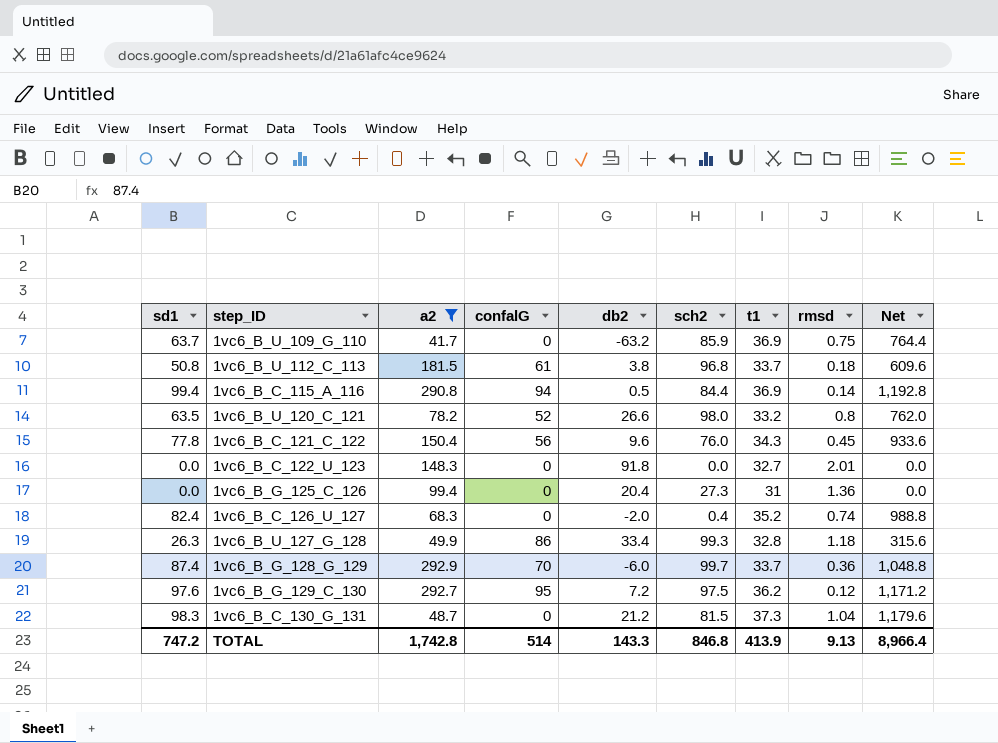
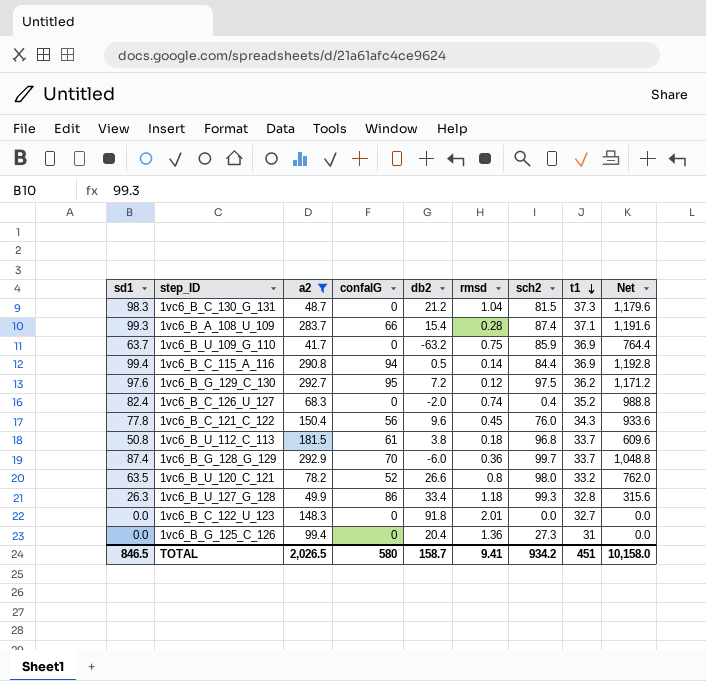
row order: none -> t1 descending
column rmsd | position: 8 -> 6
row 1vc6_B_A_108_U_109: none -> 99.3 | 283.7 | 66 | 15.4 | 0.28 | 87.4 | 37.1 | 1,191.6
TOTAL | sd1: 747.2 -> 846.5
TOTAL | a2: 1,742.8 -> 2,026.5
TOTAL | confalG: 514 -> 580
TOTAL | db2: 143.3 -> 158.7
TOTAL | rmsd: 9.13 -> 9.41
TOTAL | sch2: 846.8 -> 934.2
TOTAL | t1: 413.9 -> 451
TOTAL | Net: 8,966.4 -> 10,158.0

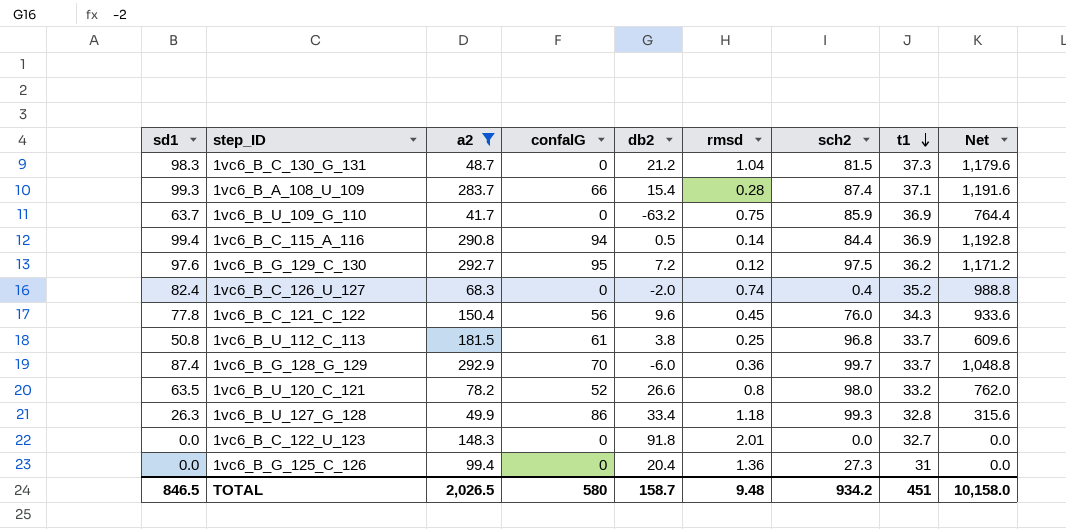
1vc6_B_U_112_C_113 | rmsd: 0.18 -> 0.25
TOTAL | rmsd: 9.41 -> 9.48

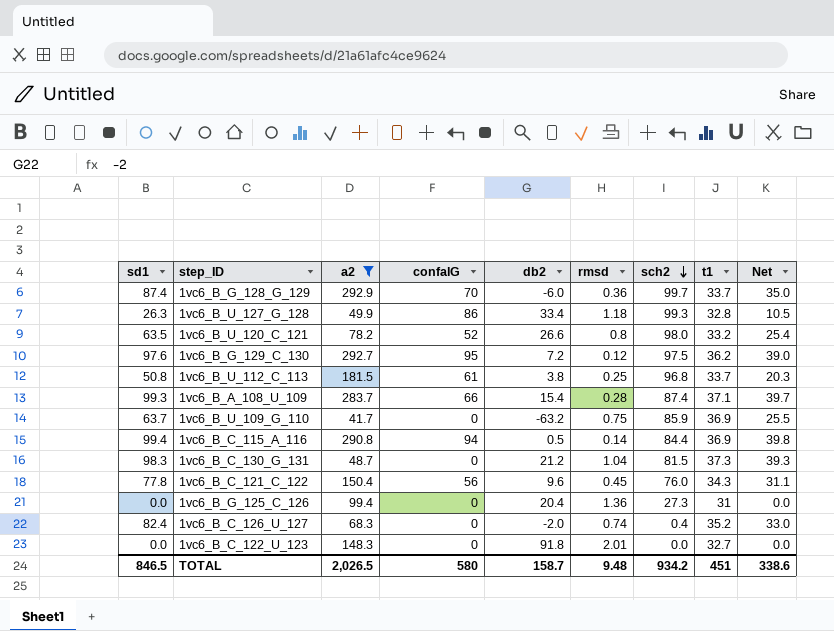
row order: t1 descending -> sch2 descending
column Net | formula: [sd1] * 12 -> [sd1] * 0.4
TOTAL | Net: 10,158.0 -> 338.6

